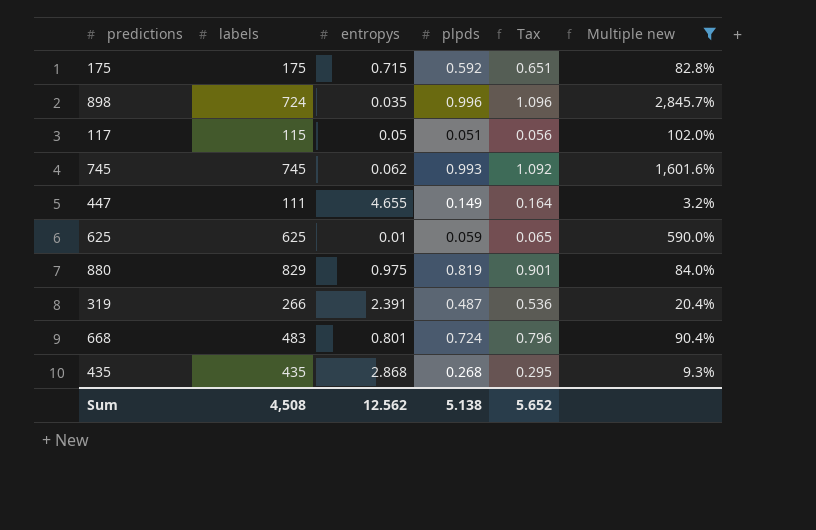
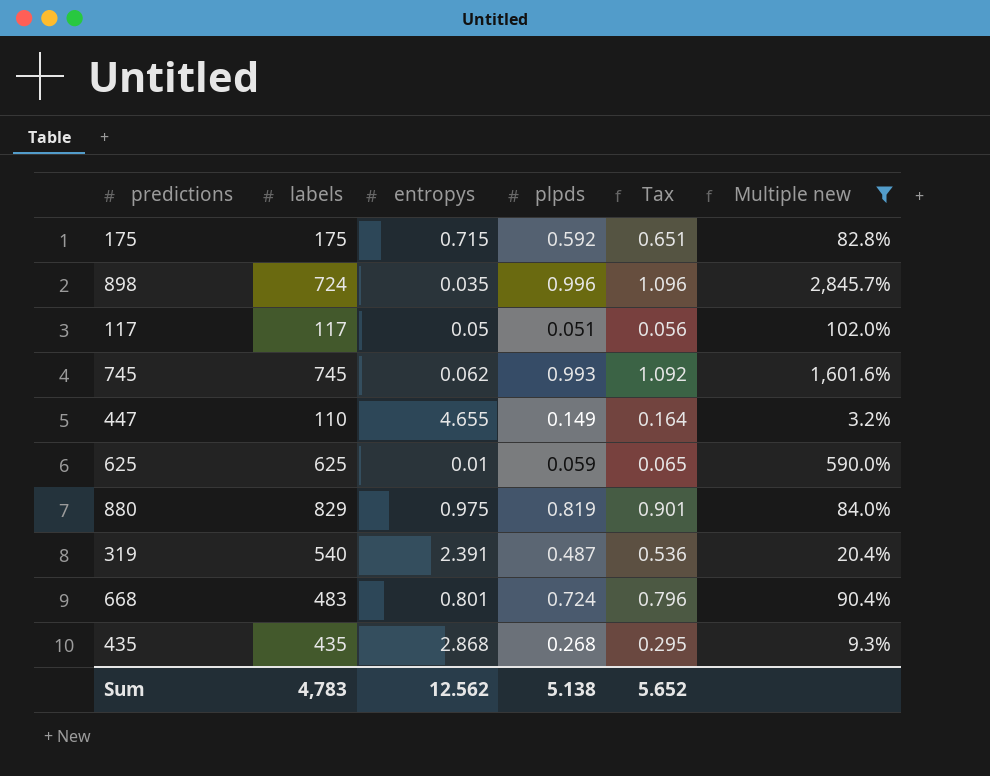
117 | labels: 115 -> 117
447 | labels: 111 -> 110
319 | labels: 266 -> 540
Sum | labels: 4,508 -> 4,783

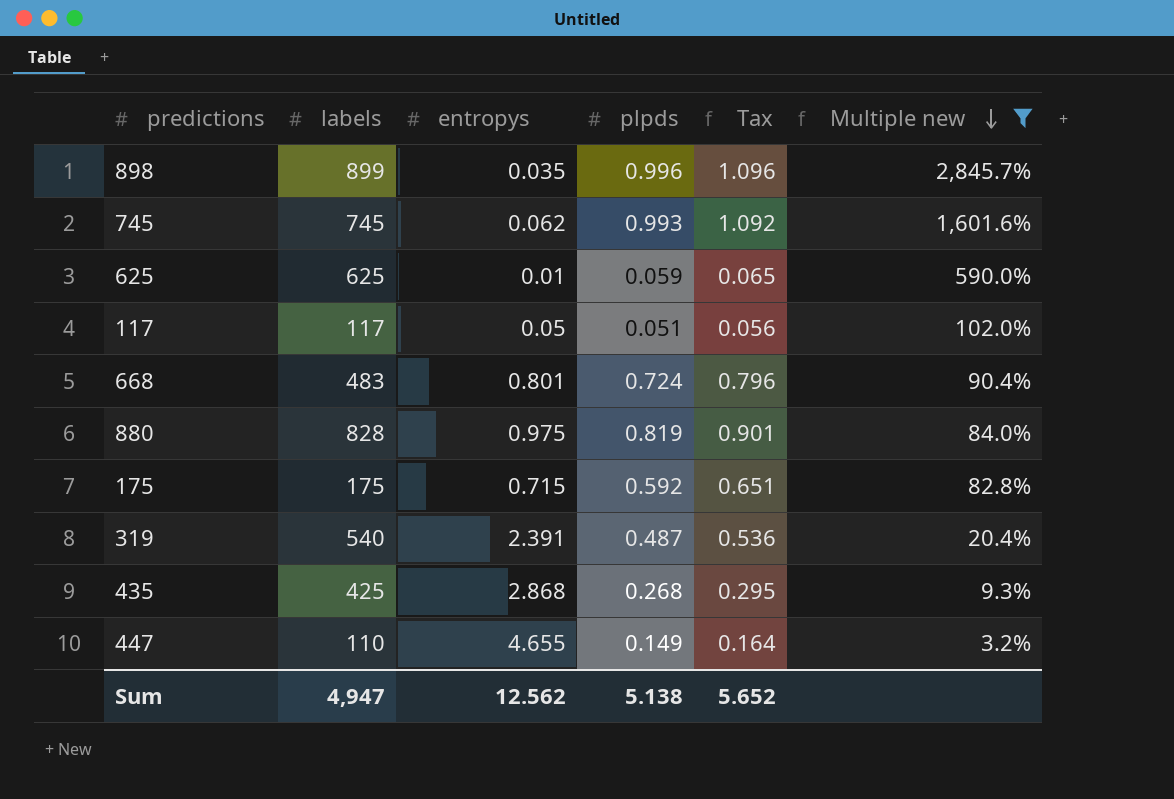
row order: none -> Multiple new descending
898 | labels: 724 -> 899
880 | labels: 829 -> 828
435 | labels: 435 -> 425
Sum | labels: 4,783 -> 4,947

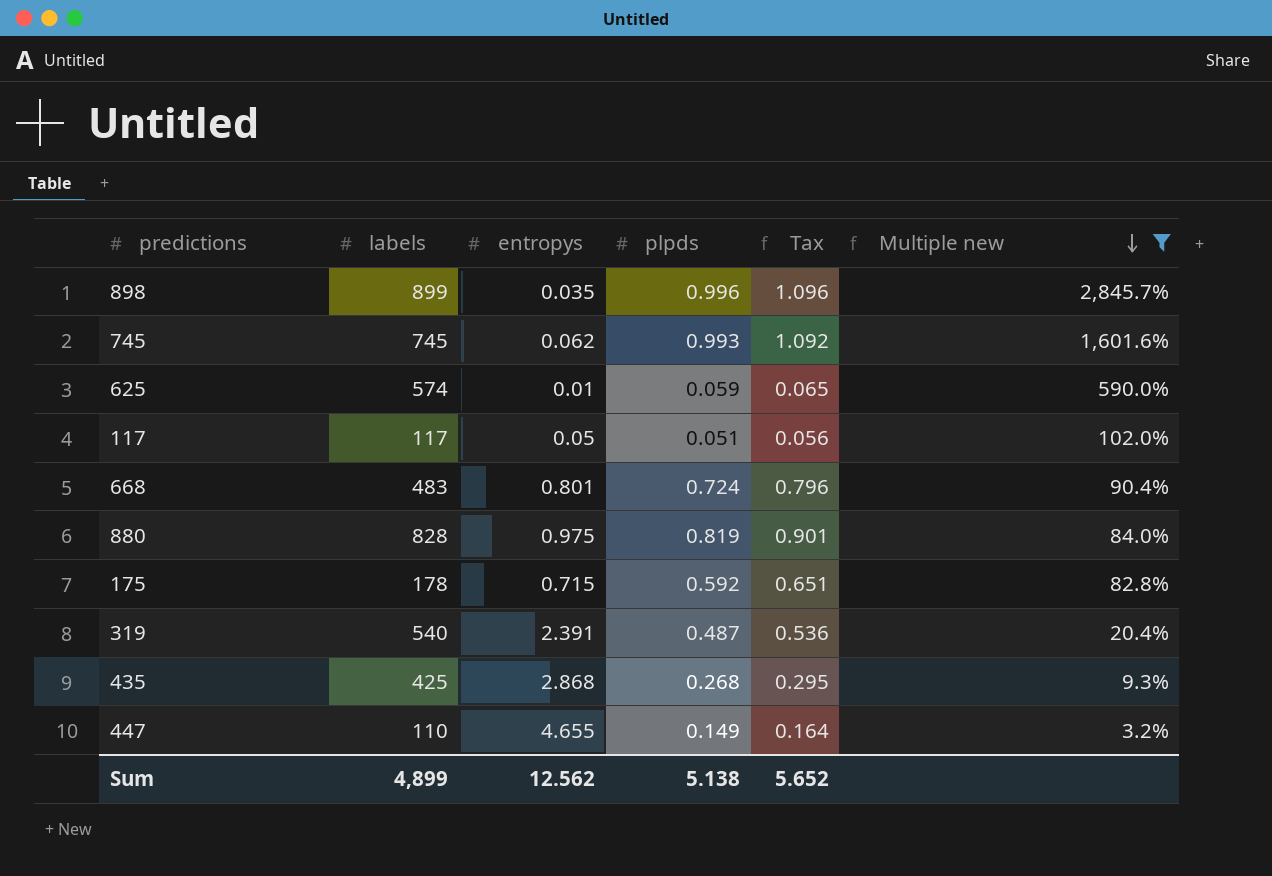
625 | labels: 625 -> 574
175 | labels: 175 -> 178
Sum | labels: 4,947 -> 4,899

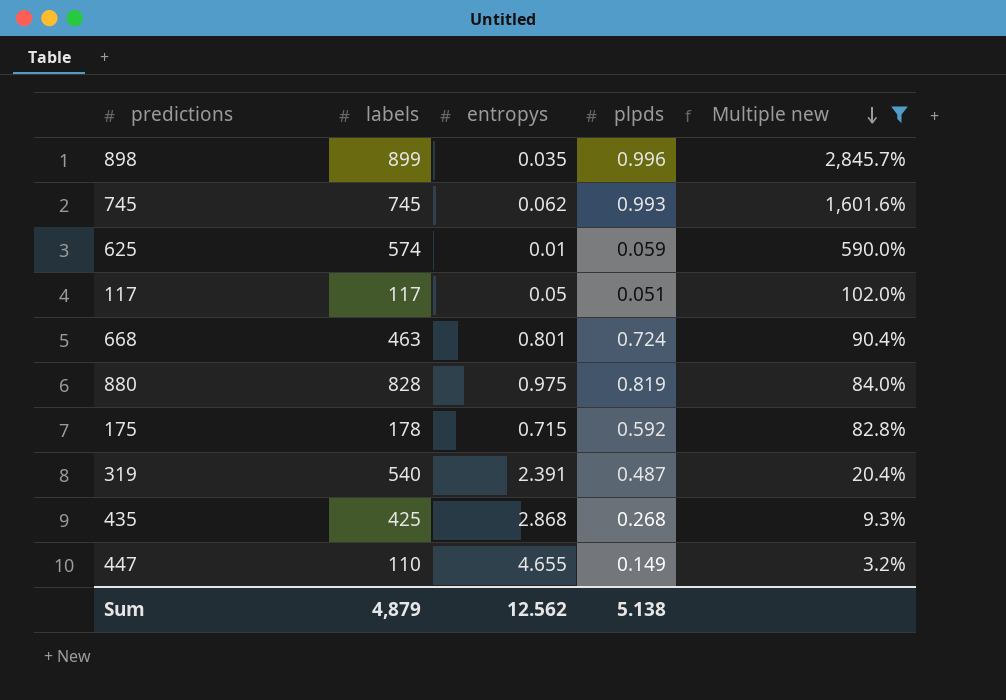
column Tax | formula: [plpds] * 1.1 -> none
668 | labels: 483 -> 463
Sum | labels: 4,899 -> 4,879

